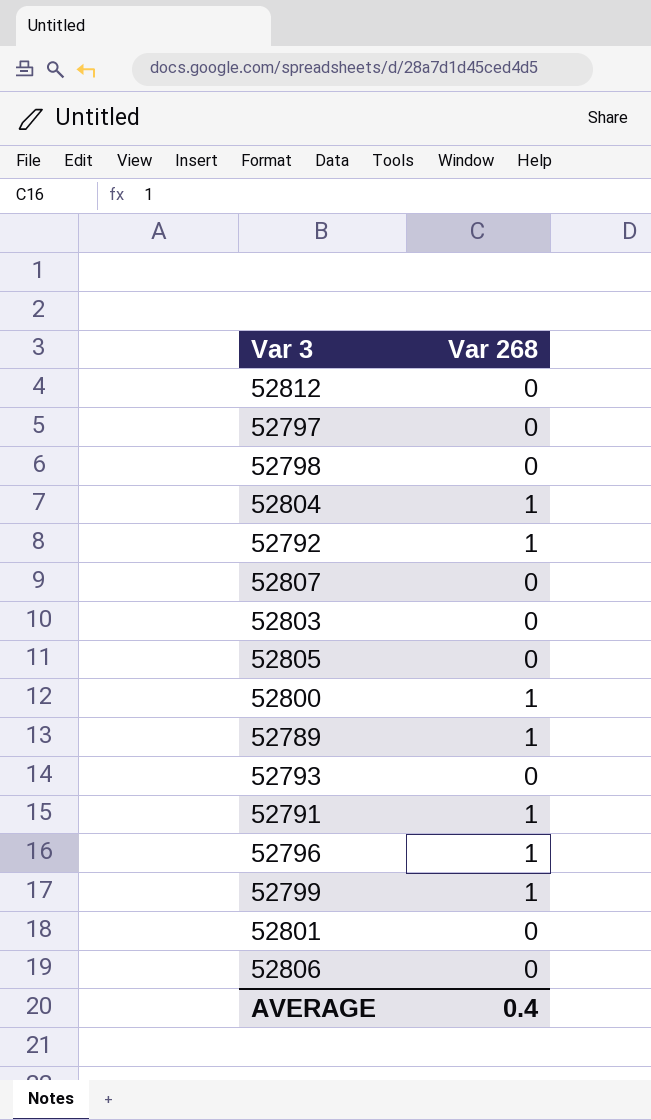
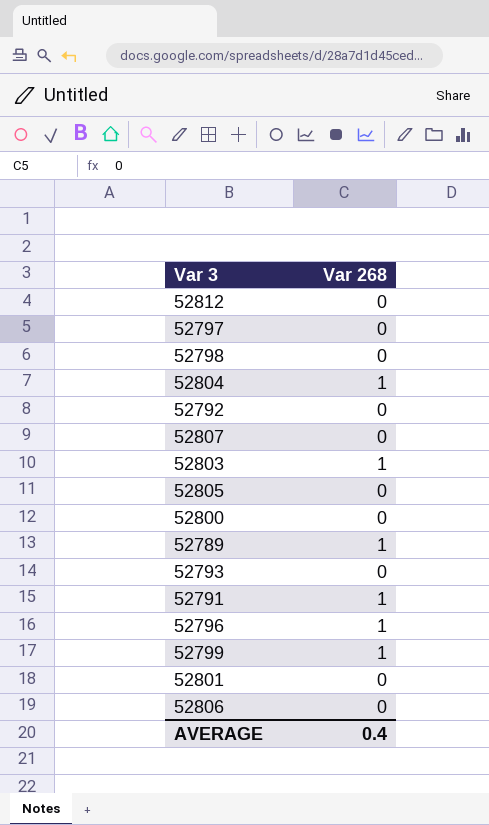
52792 | Var 268: 1 -> 0
52803 | Var 268: 0 -> 1
52800 | Var 268: 1 -> 0

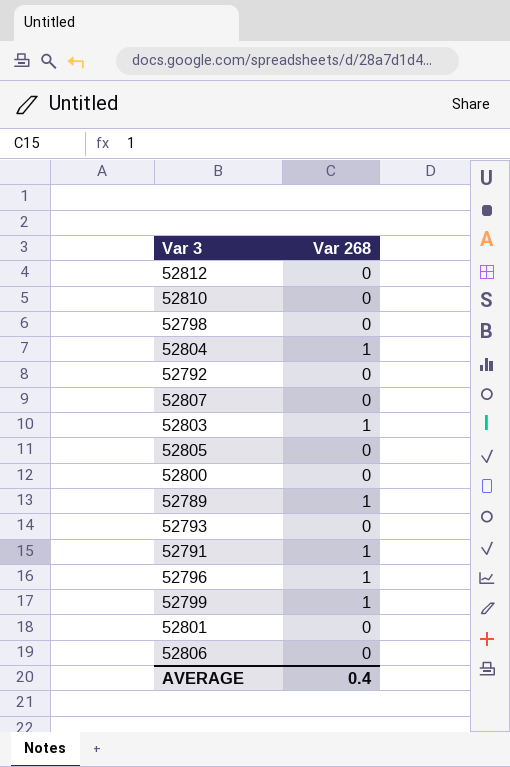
row 52797: 0 -> none
row 52810: none -> 0

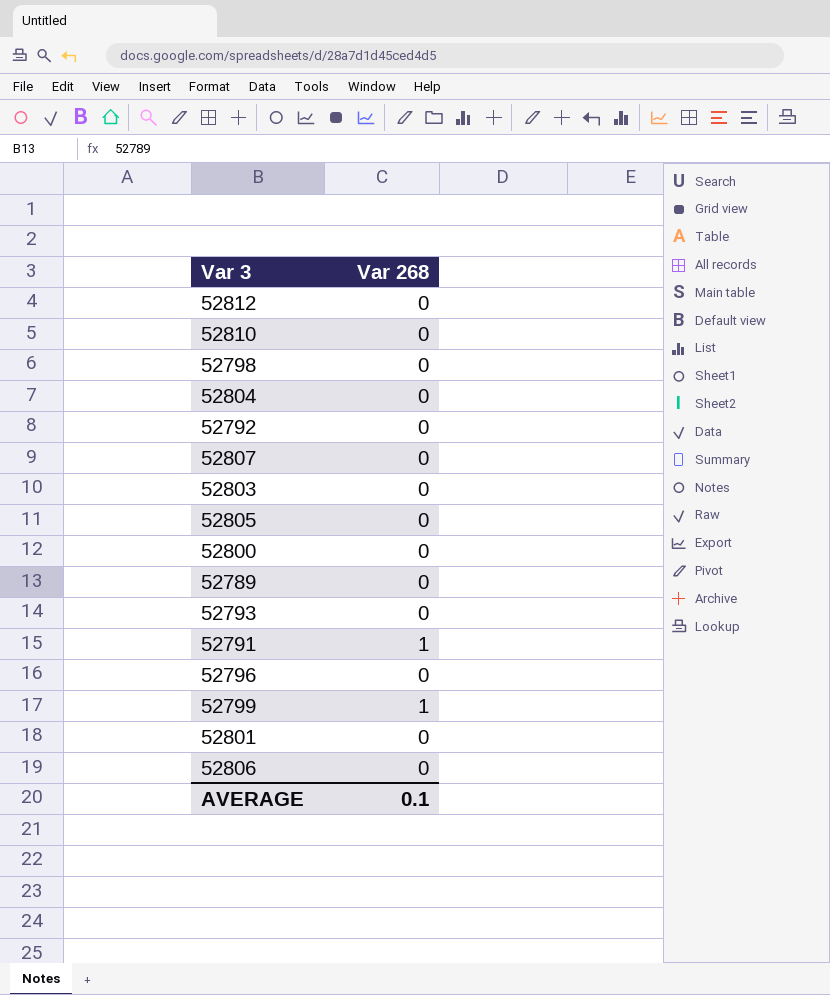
52804 | Var 268: 1 -> 0
52803 | Var 268: 1 -> 0
52789 | Var 268: 1 -> 0
52796 | Var 268: 1 -> 0
AVERAGE | Var 268: 0.4 -> 0.1

